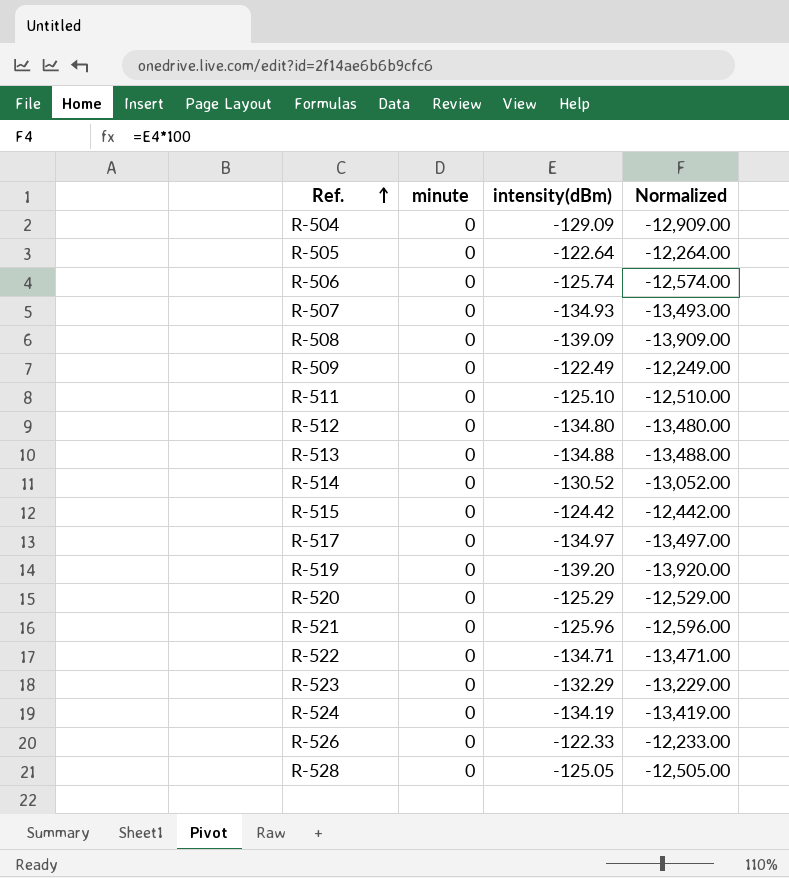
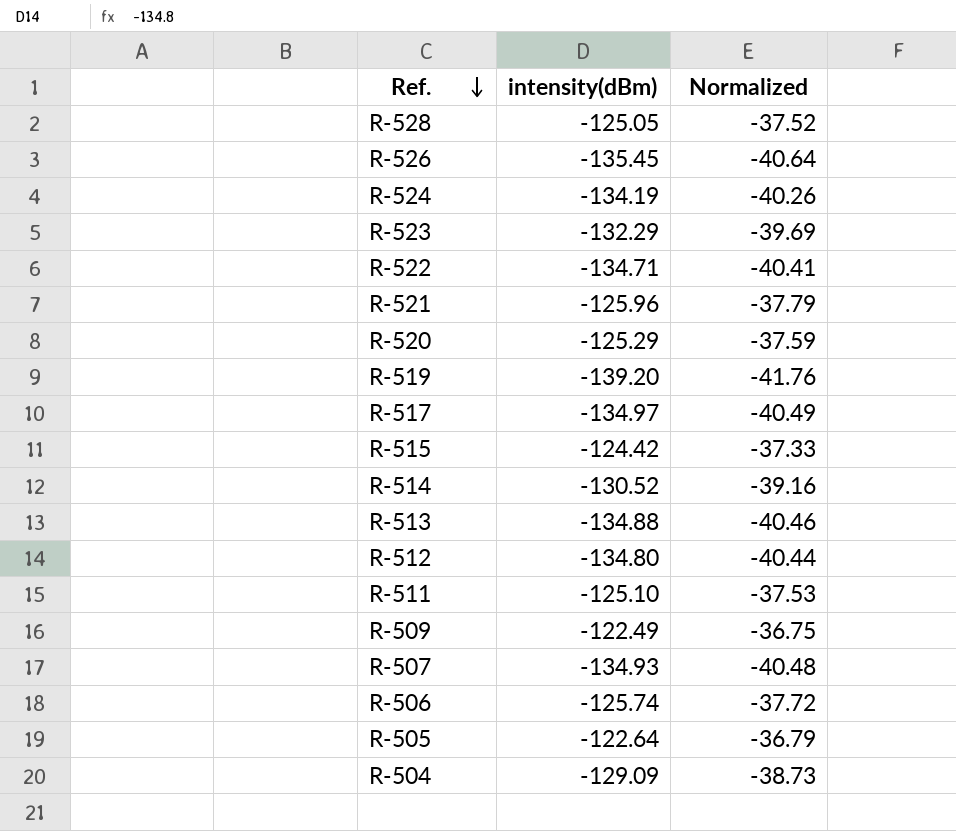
row order: Ref. ascending -> Ref. descending
column minute | position: 2 -> none
column Normalized | formula: [intensity(dBm)] * 100 -> [intensity(dBm)] * 0.3
row R-508: 0 | -139.09 | -13,909.00 -> none
R-526 | intensity(dBm): -122.33 -> -135.45

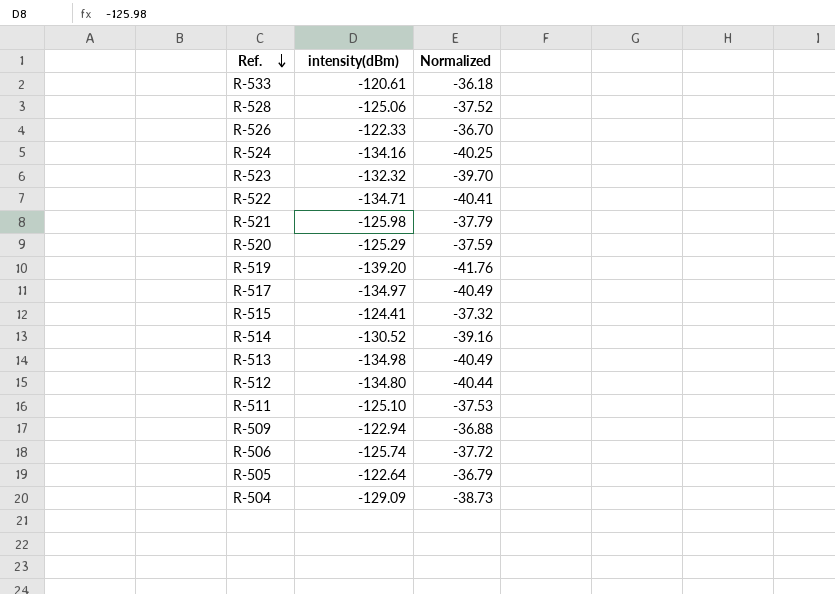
row R-507: -134.93 | -40.48 -> none
row R-533: none -> -120.61 | -36.18
R-528 | intensity(dBm): -125.05 -> -125.06
R-526 | intensity(dBm): -135.45 -> -122.33
R-526 | Normalized: -40.64 -> -36.70
R-524 | intensity(dBm): -134.19 -> -134.16
R-524 | Normalized: -40.26 -> -40.25
R-523 | intensity(dBm): -132.29 -> -132.32
R-523 | Normalized: -39.69 -> -39.70
R-521 | intensity(dBm): -125.96 -> -125.98
R-515 | intensity(dBm): -124.42 -> -124.41
R-515 | Normalized: -37.33 -> -37.32
R-513 | intensity(dBm): -134.88 -> -134.98
R-513 | Normalized: -40.46 -> -40.49
R-509 | intensity(dBm): -122.49 -> -122.94
R-509 | Normalized: -36.75 -> -36.88

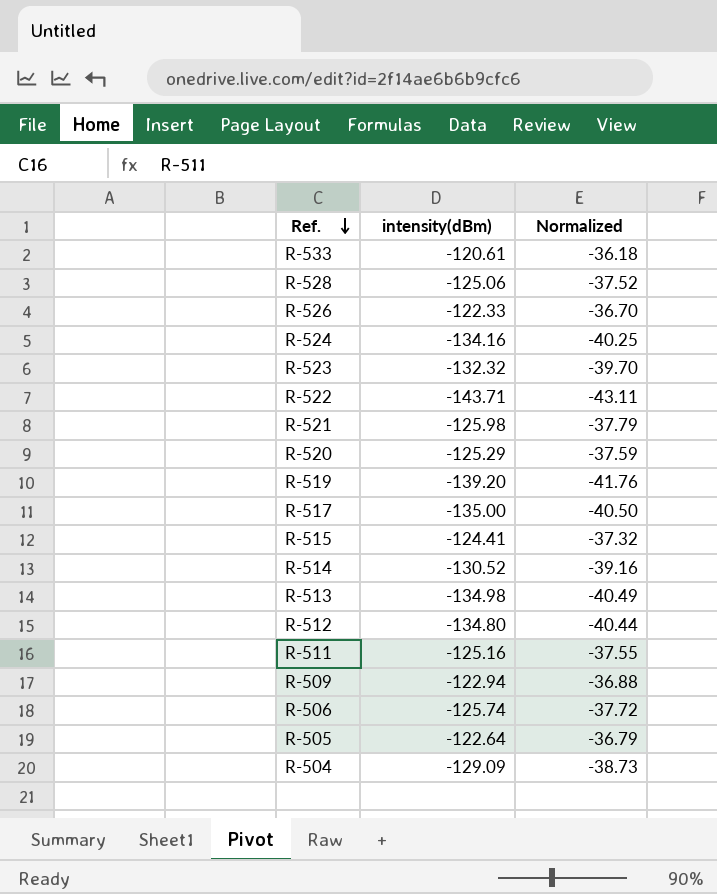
R-522 | intensity(dBm): -134.71 -> -143.71
R-522 | Normalized: -40.41 -> -43.11
R-517 | intensity(dBm): -134.97 -> -135.00
R-517 | Normalized: -40.49 -> -40.50
R-511 | intensity(dBm): -125.10 -> -125.16
R-511 | Normalized: -37.53 -> -37.55

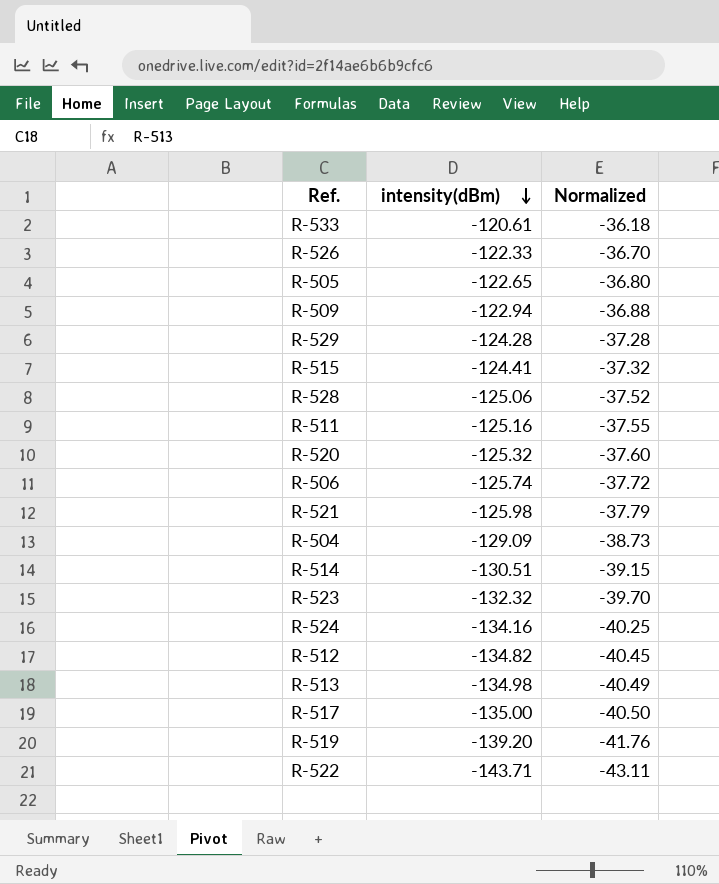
row order: Ref. descending -> intensity(dBm) descending
R-505 | intensity(dBm): -122.64 -> -122.65
R-505 | Normalized: -36.79 -> -36.80
row R-529: none -> -124.28 | -37.28
R-520 | intensity(dBm): -125.29 -> -125.32
R-520 | Normalized: -37.59 -> -37.60
R-514 | intensity(dBm): -130.52 -> -130.51
R-514 | Normalized: -39.16 -> -39.15
R-512 | intensity(dBm): -134.80 -> -134.82
R-512 | Normalized: -40.44 -> -40.45

